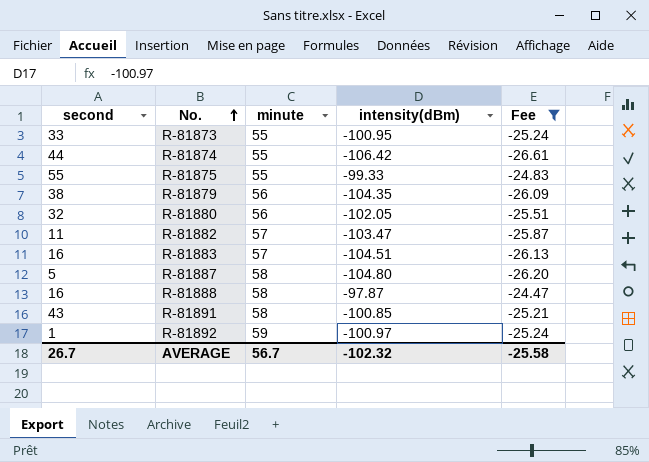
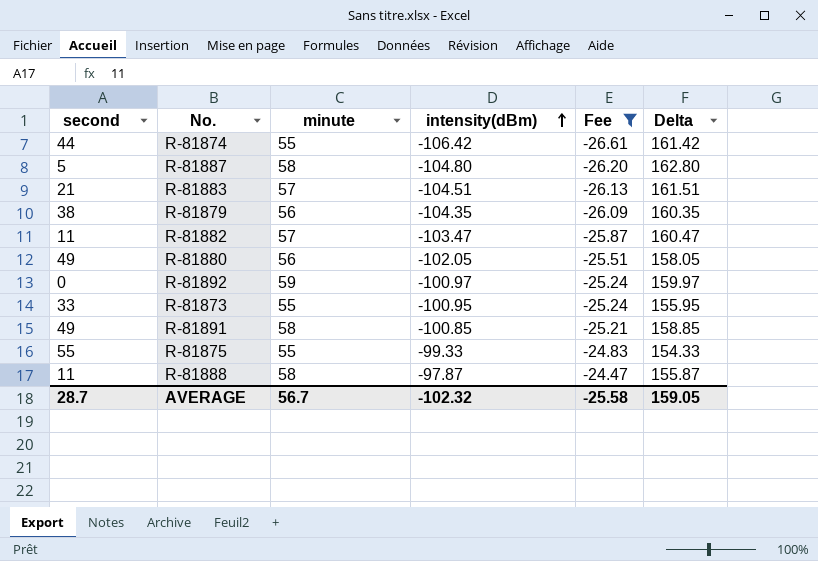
row order: No. ascending -> intensity(dBm) ascending
column Delta | formula: none -> [minute] - [intensity(dBm)]
R-81883 | second: 16 -> 21
R-81880 | second: 32 -> 49
R-81892 | second: 1 -> 0
R-81891 | second: 43 -> 49
R-81888 | second: 16 -> 11
AVERAGE | second: 26.7 -> 28.7

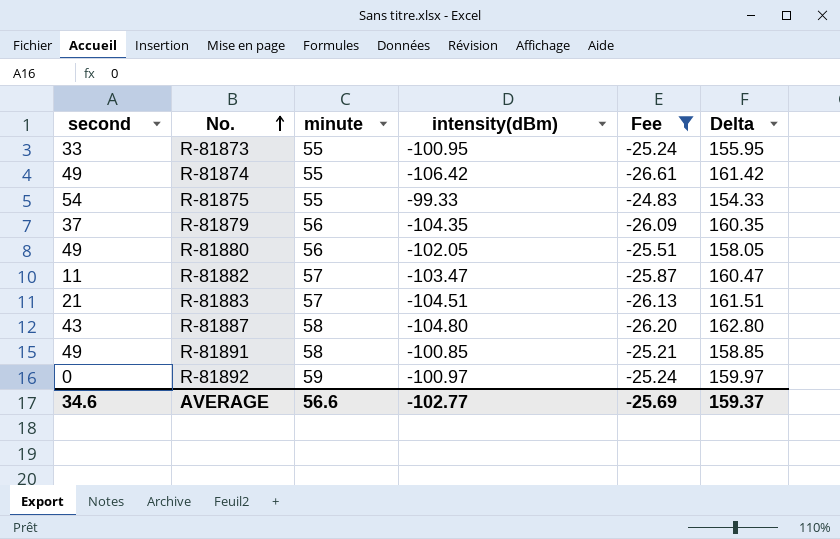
row order: intensity(dBm) ascending -> No. ascending
row R-81888: 11 | 58 | -97.87 | -24.47 | 155.87 -> none
R-81874 | second: 44 -> 49
R-81875 | second: 55 -> 54
R-81879 | second: 38 -> 37
R-81887 | second: 5 -> 43
AVERAGE | second: 28.7 -> 34.6
AVERAGE | minute: 56.7 -> 56.6
AVERAGE | intensity(dBm): -102.32 -> -102.77
AVERAGE | Fee: -25.58 -> -25.69
AVERAGE | Delta: 159.05 -> 159.37

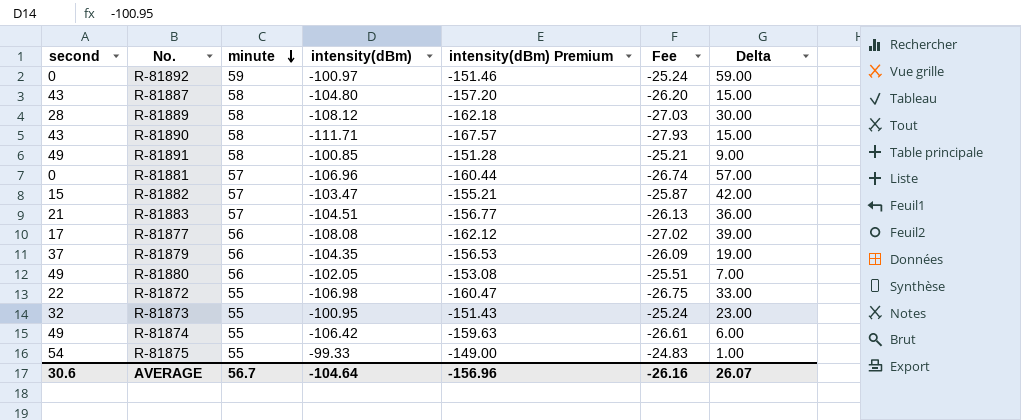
filter: Fee >= -26.61 -> none
row order: No. ascending -> minute descending
column intensity(dBm) Premium | formula: none -> [intensity(dBm)] * 1.5
column Delta | formula: [minute] - [intensity(dBm)] -> [minute] - [second]
R-81882 | second: 11 -> 15
R-81873 | second: 33 -> 32
AVERAGE | second: 34.6 -> 30.6
AVERAGE | minute: 56.6 -> 56.7
AVERAGE | intensity(dBm): -102.77 -> -104.64
AVERAGE | Fee: -25.69 -> -26.16
AVERAGE | Delta: 159.37 -> 26.07

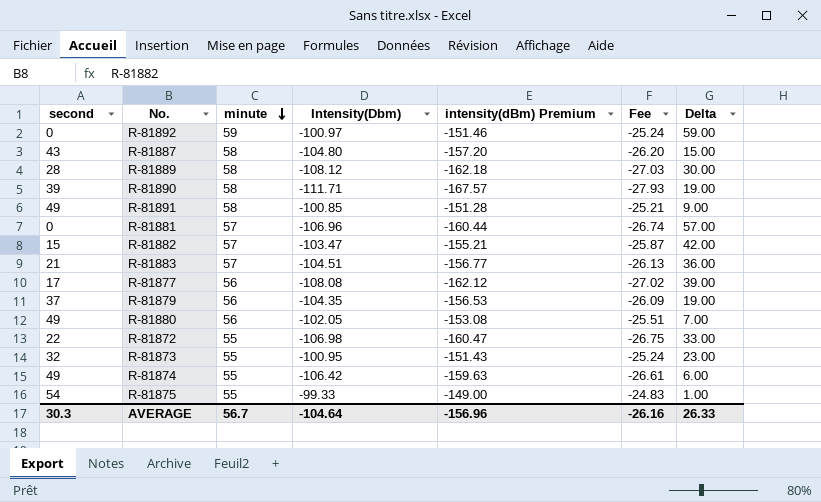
column name: intensity(dBm) -> Intensity(Dbm)
R-81890 | second: 43 -> 39
R-81890 | Delta: 15.00 -> 19.00
AVERAGE | second: 30.6 -> 30.3
AVERAGE | Delta: 26.07 -> 26.33

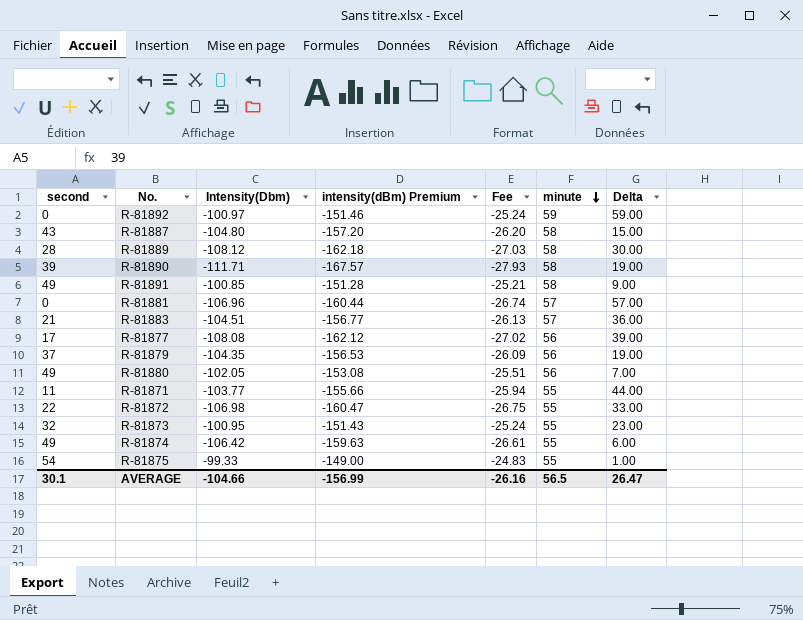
column minute | position: 3 -> 6
row R-81882: 15 | 57 | -103.47 | -155.21 | -25.87 | 42.00 -> none
row R-81871: none -> 11 | -103.77 | -155.66 | -25.94 | 55 | 44.00
AVERAGE | second: 30.3 -> 30.1
AVERAGE | Intensity(Dbm): -104.64 -> -104.66
AVERAGE | intensity(dBm) Premium: -156.96 -> -156.99
AVERAGE | minute: 56.7 -> 56.5
AVERAGE | Delta: 26.33 -> 26.47

